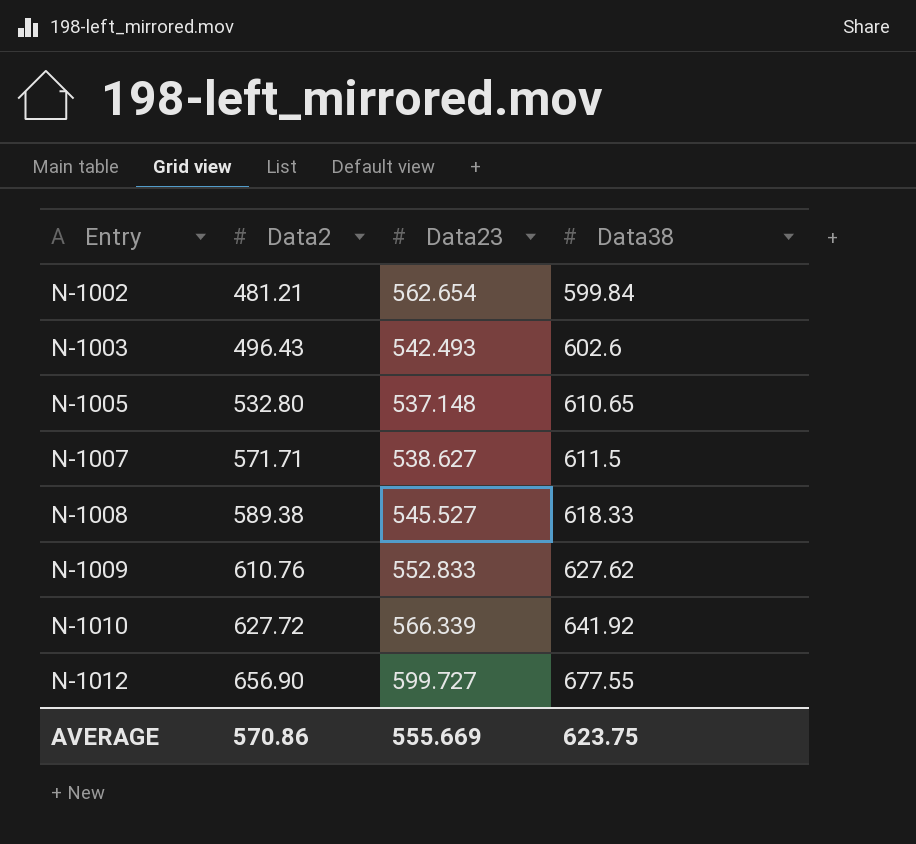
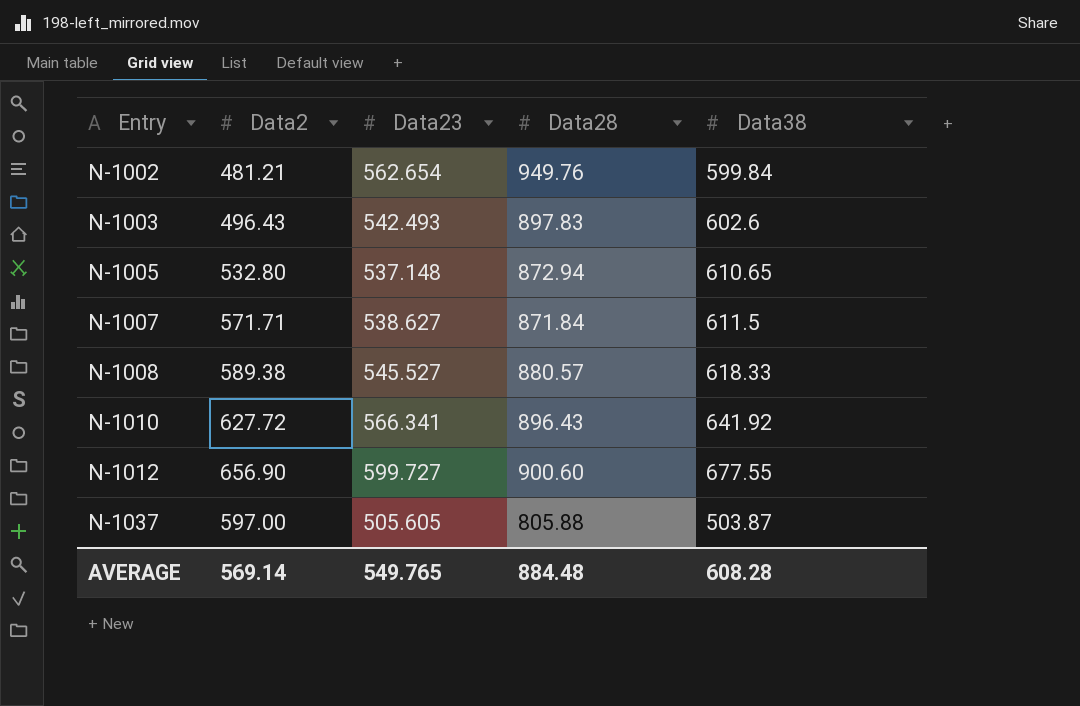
column Data28 | position: none -> 4
row N-1009: 610.76 | 552.833 | 627.62 -> none
N-1010 | Data23: 566.339 -> 566.341
row N-1037: none -> 597.00 | 505.605 | 805.88 | 503.87
AVERAGE | Data2: 570.86 -> 569.14
AVERAGE | Data23: 555.669 -> 549.765
AVERAGE | Data38: 623.75 -> 608.28

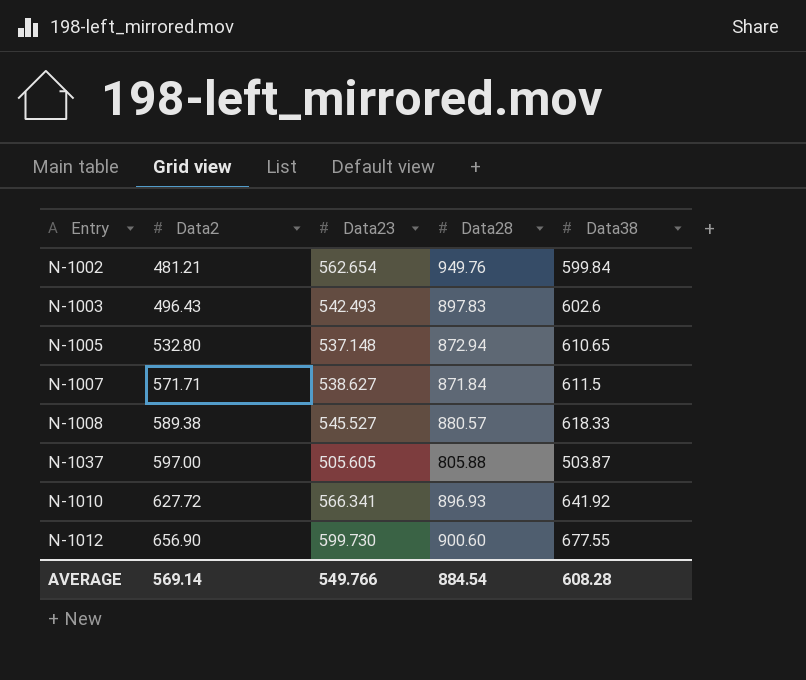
row order: Entry ascending -> Data2 ascending
N-1010 | Data28: 896.43 -> 896.93
N-1012 | Data23: 599.727 -> 599.730
AVERAGE | Data23: 549.765 -> 549.766
AVERAGE | Data28: 884.48 -> 884.54

